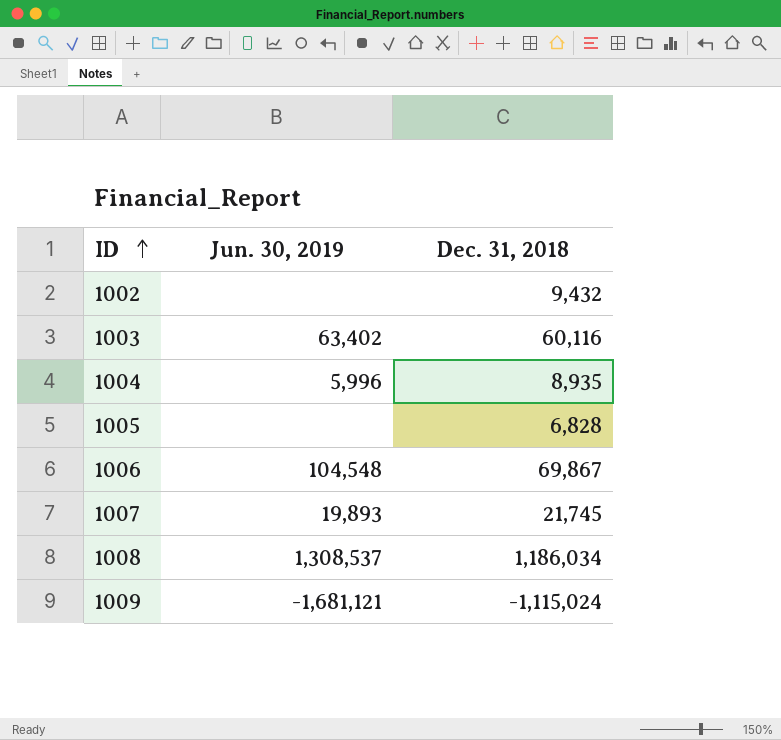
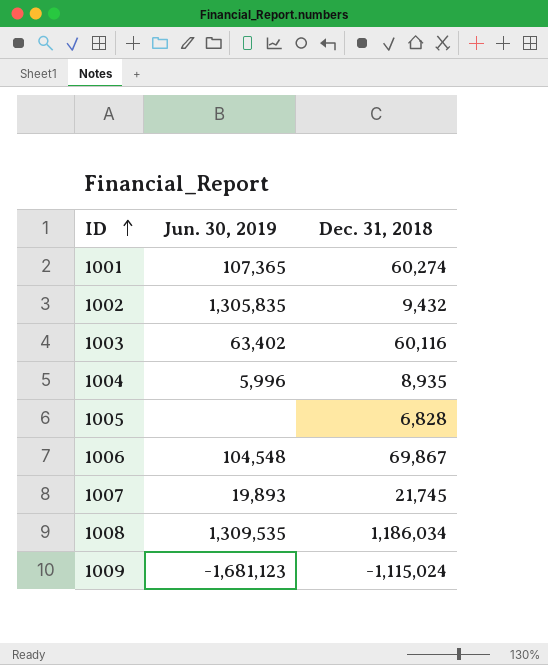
row 1001: none -> 107,365 | 60,274
1002 | Jun. 30, 2019: none -> 1,305,835
1008 | Jun. 30, 2019: 1,308,537 -> 1,309,535
1009 | Jun. 30, 2019: -1,681,121 -> -1,681,123

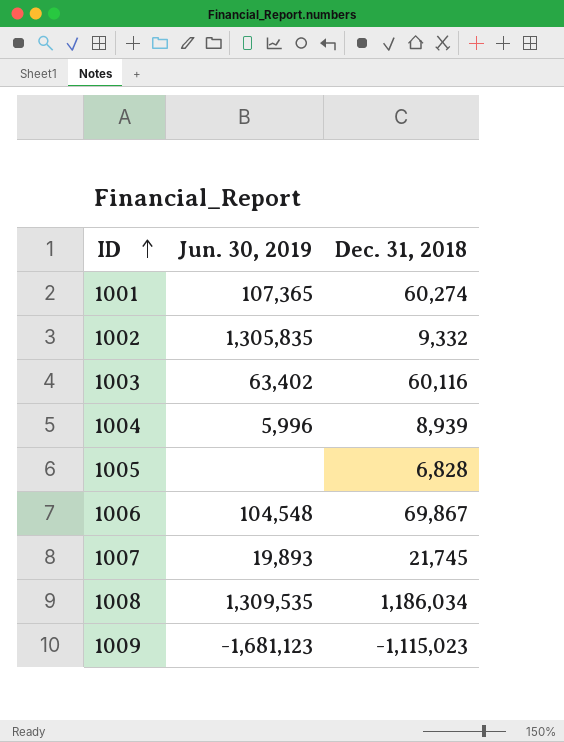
1002 | Dec. 31, 2018: 9,432 -> 9,332
1004 | Dec. 31, 2018: 8,935 -> 8,939
1009 | Dec. 31, 2018: -1,115,024 -> -1,115,023

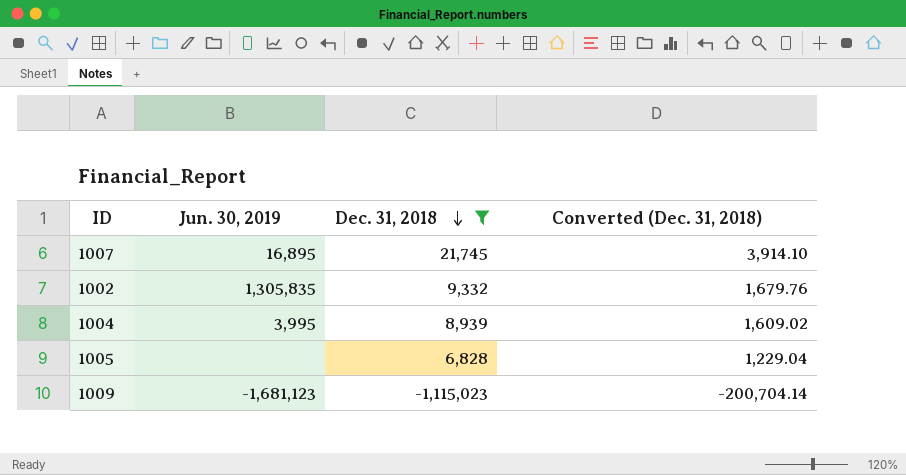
filter: none -> Dec. 31, 2018 <= 21,745
row order: ID ascending -> Dec. 31, 2018 descending
column Converted (Dec. 31, 2018) | formula: none -> [Dec. 31, 2018] * 0.18
1007 | Jun. 30, 2019: 19,893 -> 16,895
1004 | Jun. 30, 2019: 5,996 -> 3,995

